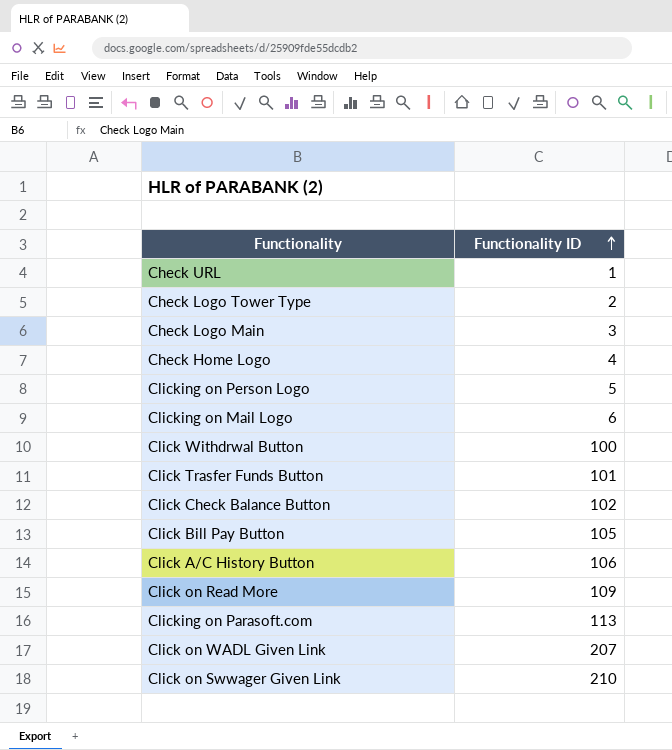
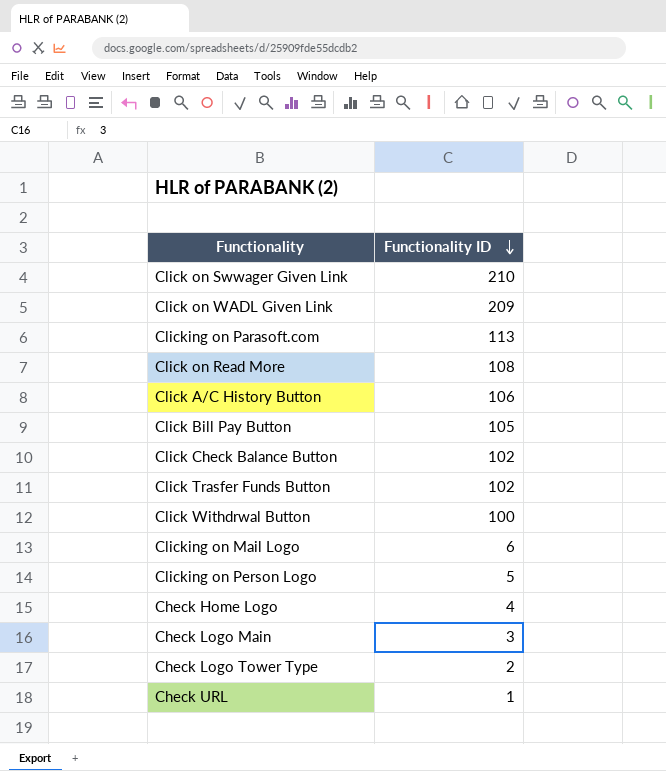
row order: Functionality ID ascending -> Functionality ID descending
Click on WADL Given Link | Functionality ID: 207 -> 209
Click on Read More | Functionality ID: 109 -> 108
Click Trasfer Funds Button | Functionality ID: 101 -> 102

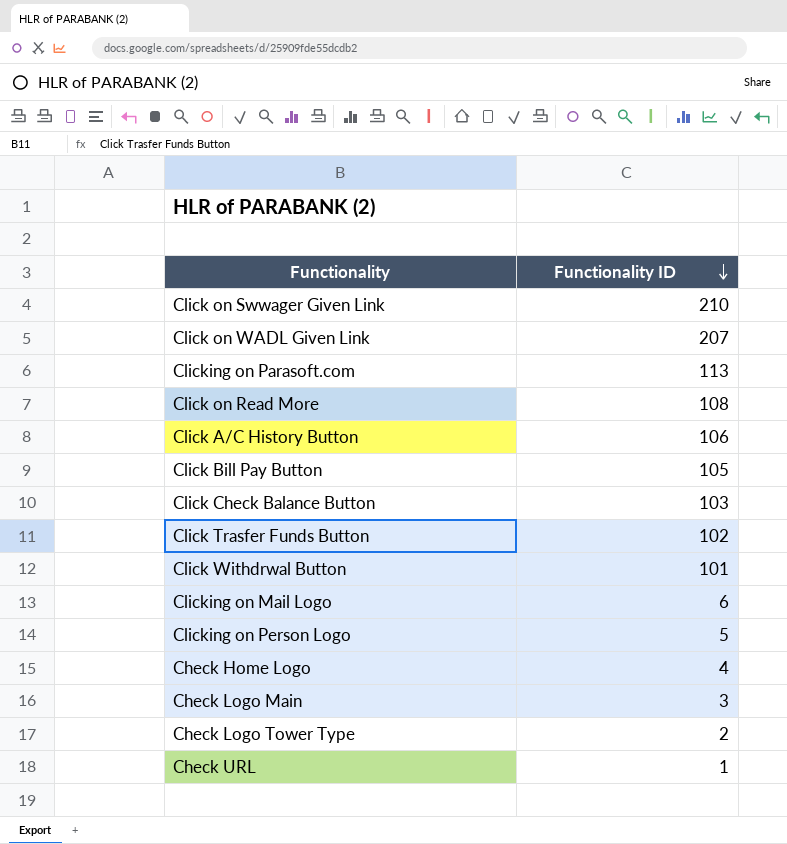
Click on WADL Given Link | Functionality ID: 209 -> 207
Click Check Balance Button | Functionality ID: 102 -> 103
Click Withdrwal Button | Functionality ID: 100 -> 101

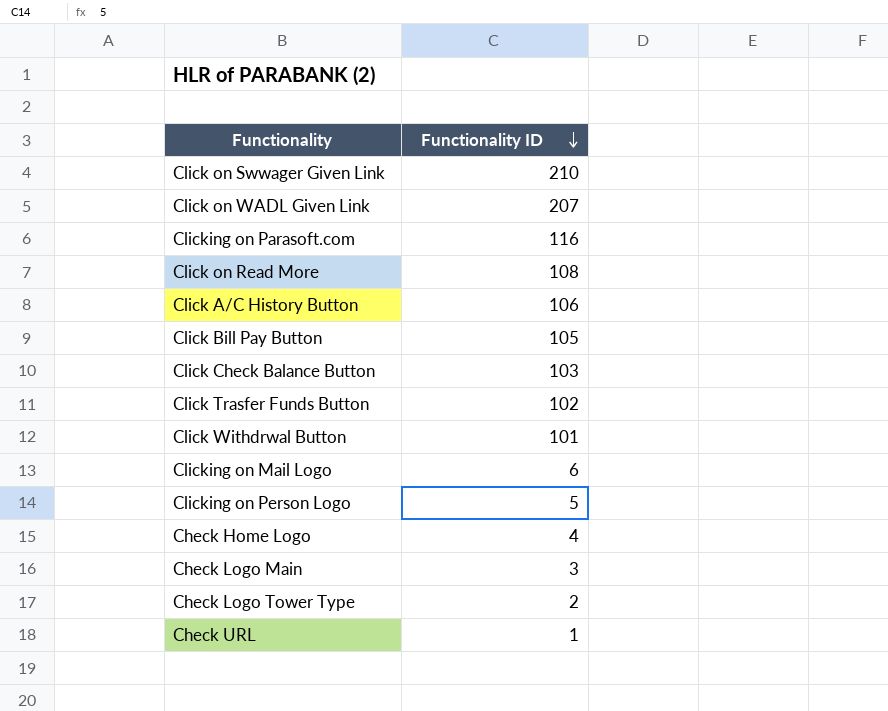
Clicking on Parasoft.com | Functionality ID: 113 -> 116

